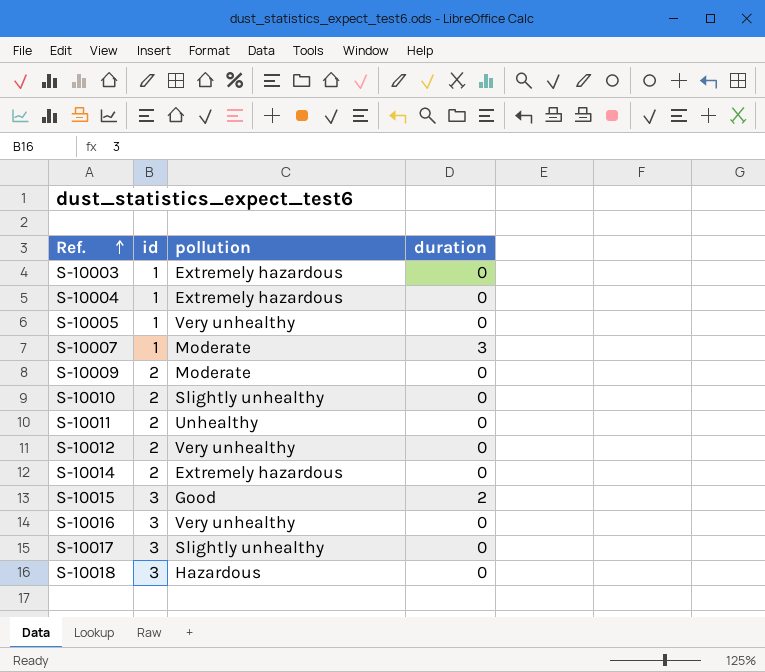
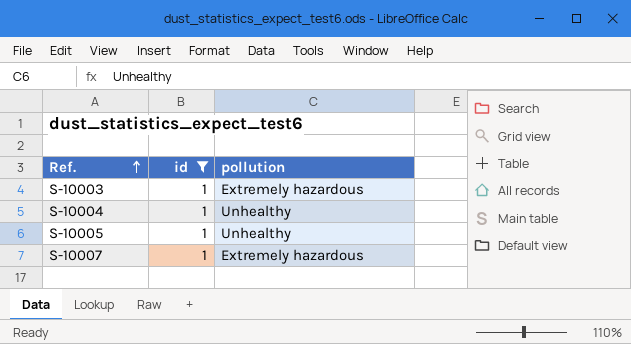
filter: none -> id = 1
column duration | position: 4 -> none
S-10004 | pollution: Extremely hazardous -> Unhealthy
S-10005 | pollution: Very unhealthy -> Unhealthy
S-10007 | pollution: Moderate -> Extremely hazardous

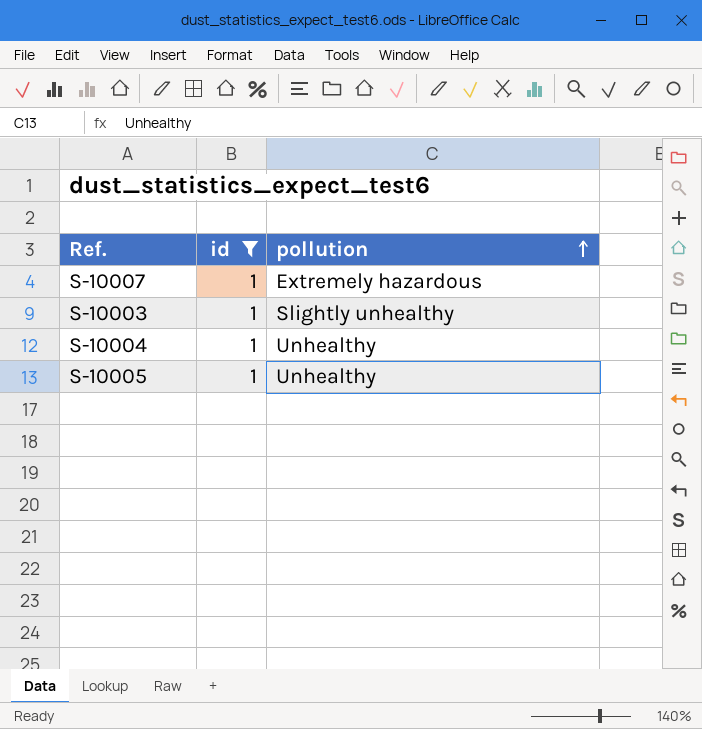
row order: Ref. ascending -> pollution ascending
S-10003 | pollution: Extremely hazardous -> Slightly unhealthy

